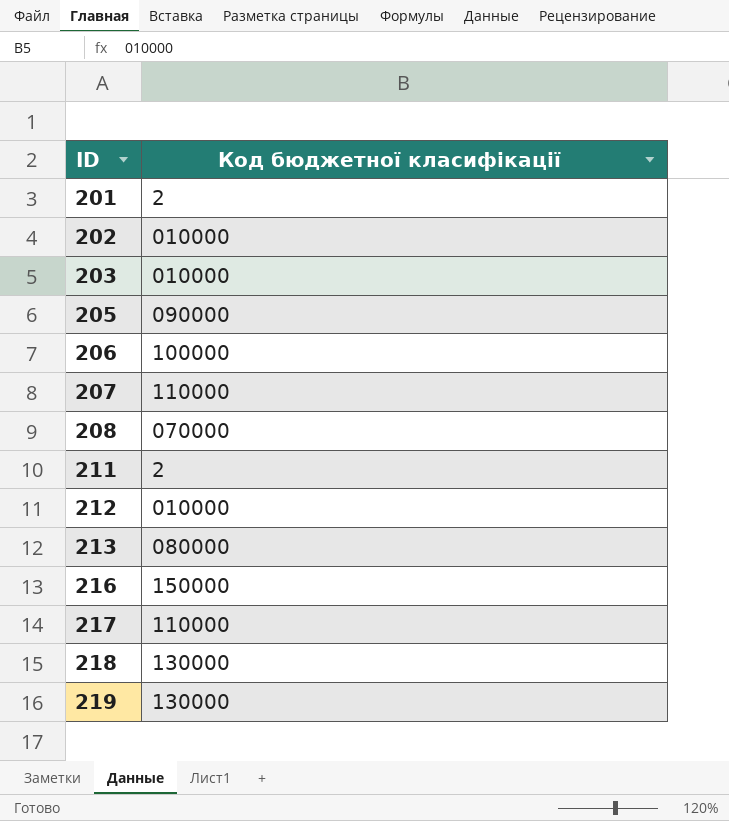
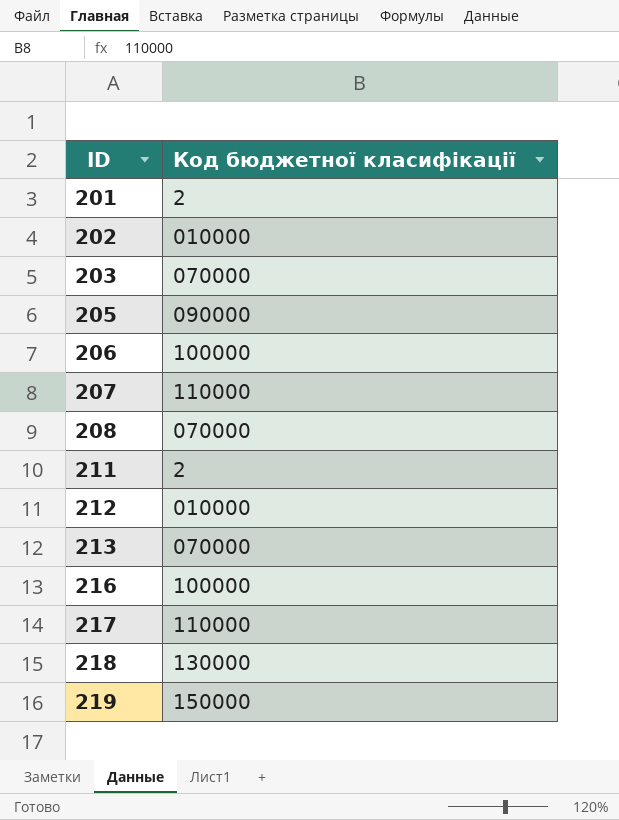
203 | Код бюджетної класифікації: 010000 -> 070000
213 | Код бюджетної класифікації: 080000 -> 070000
216 | Код бюджетної класифікації: 150000 -> 100000
219 | Код бюджетної класифікації: 130000 -> 150000

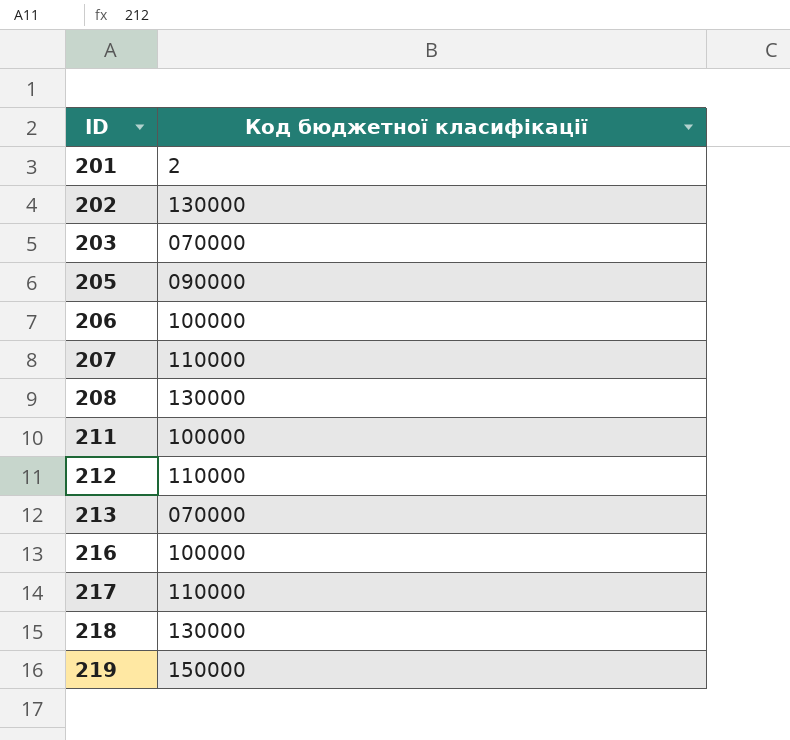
202 | Код бюджетної класифікації: 010000 -> 130000
208 | Код бюджетної класифікації: 070000 -> 130000
211 | Код бюджетної класифікації: 2 -> 100000
212 | Код бюджетної класифікації: 010000 -> 110000

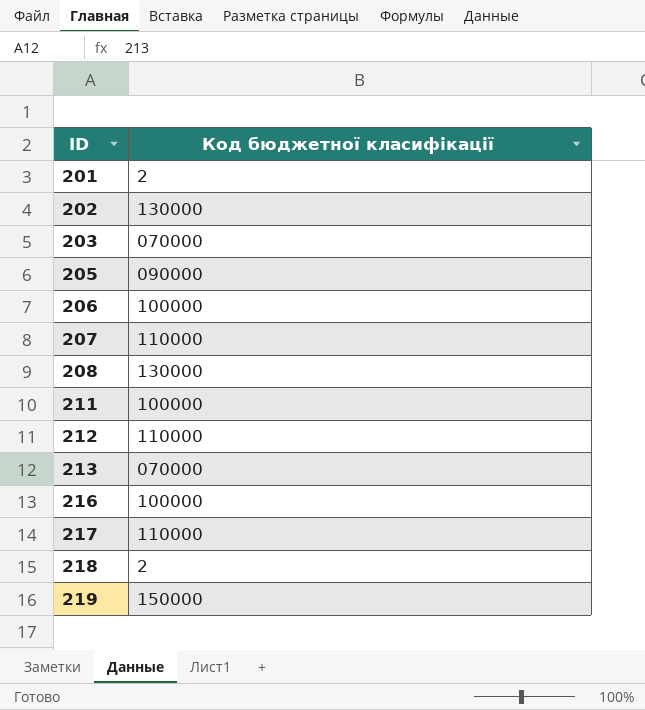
218 | Код бюджетної класифікації: 130000 -> 2

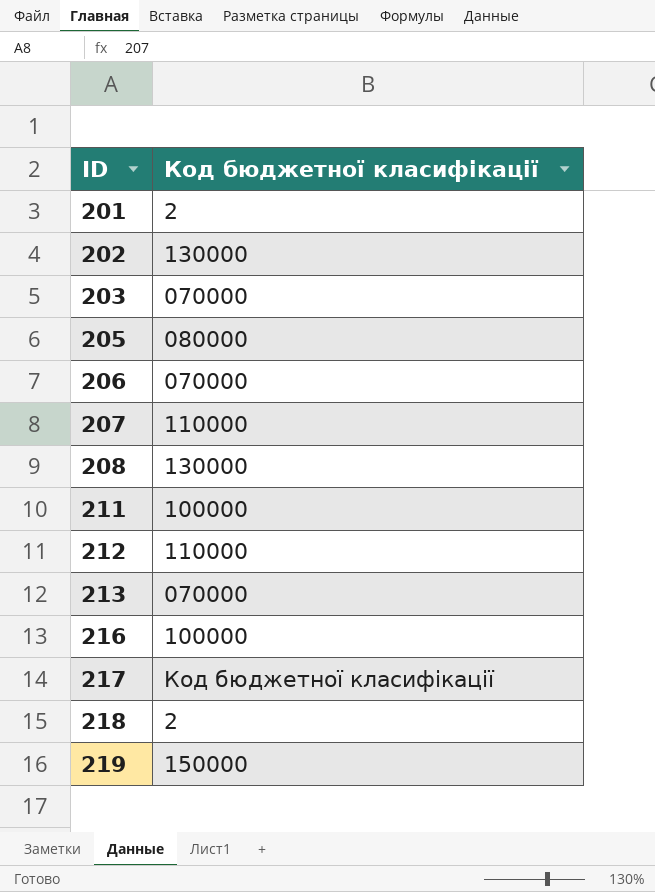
205 | Код бюджетної класифікації: 090000 -> 080000
206 | Код бюджетної класифікації: 100000 -> 070000
217 | Код бюджетної класифікації: 110000 -> Код бюджетної класифікації

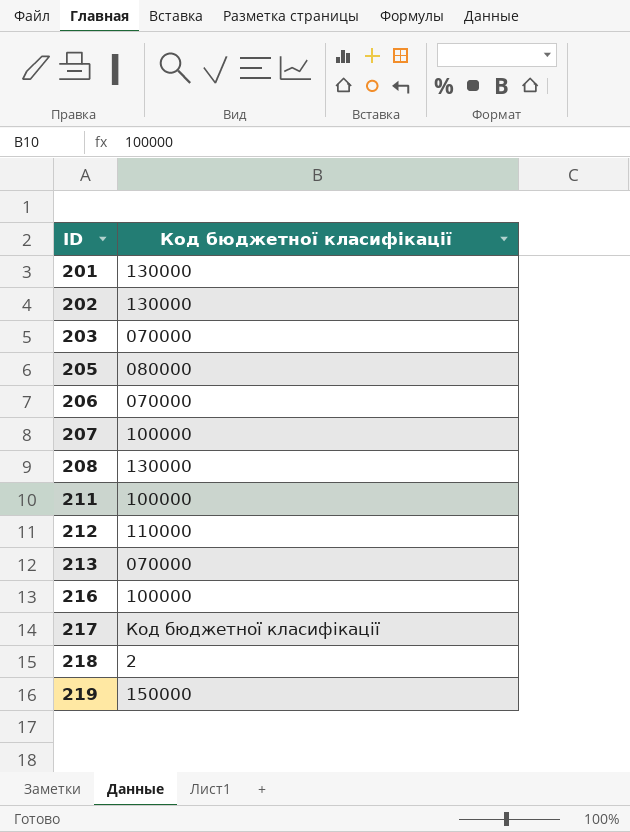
201 | Код бюджетної класифікації: 2 -> 130000
207 | Код бюджетної класифікації: 110000 -> 100000

